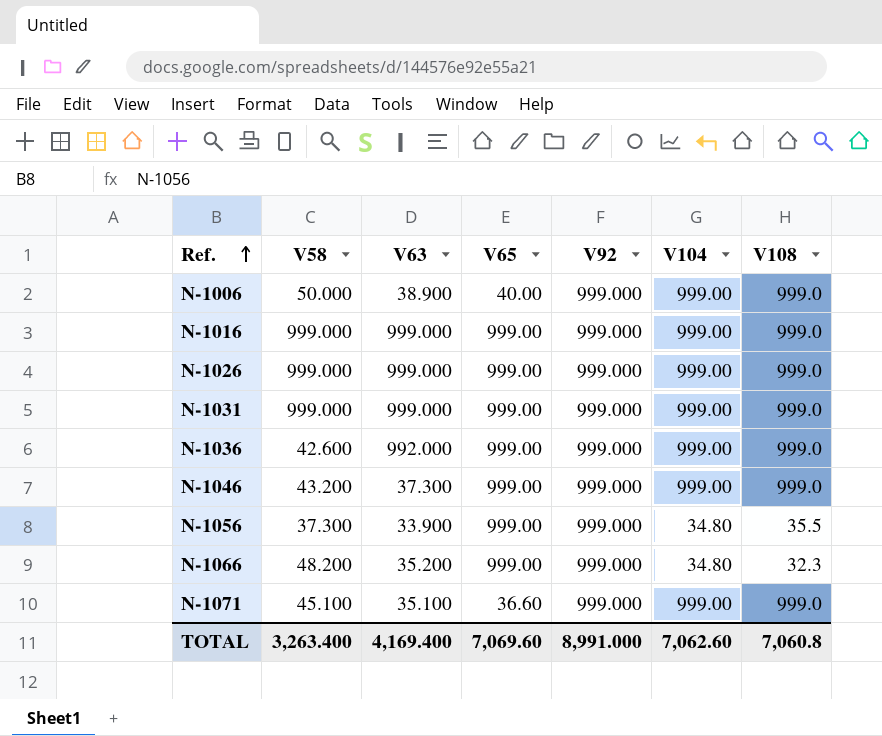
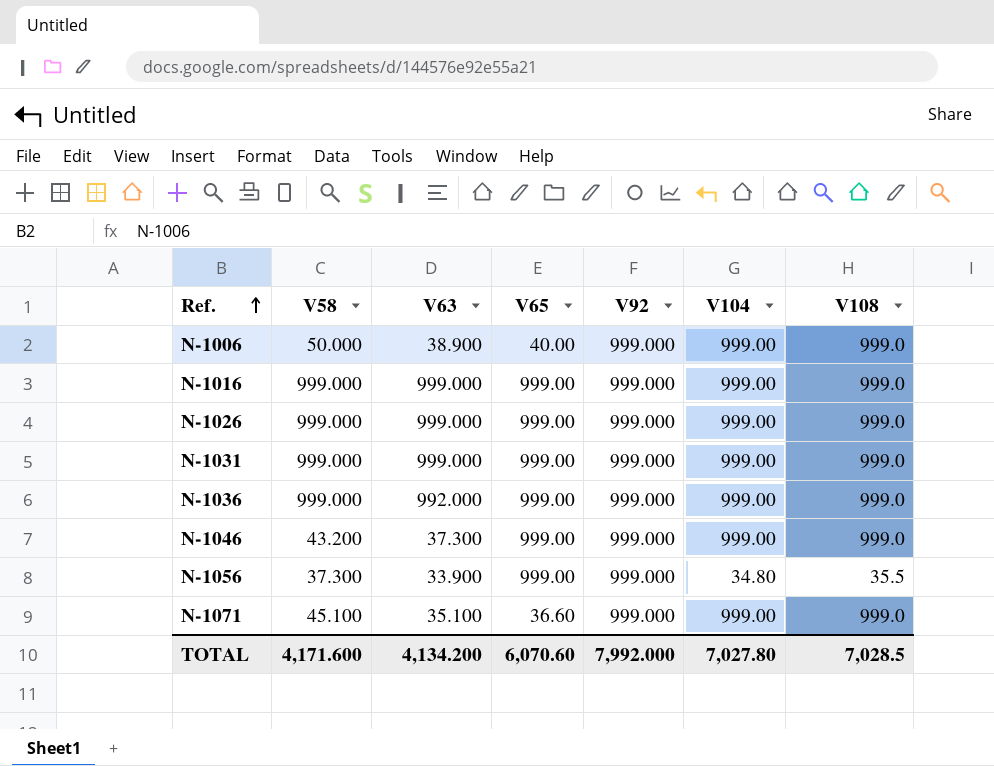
row N-1066: 48.200 | 35.200 | 999.00 | 999.000 | 34.80 | 32.3 -> none
N-1036 | V58: 42.600 -> 999.000
TOTAL | V58: 3,263.400 -> 4,171.600
TOTAL | V63: 4,169.400 -> 4,134.200
TOTAL | V65: 7,069.60 -> 6,070.60
TOTAL | V92: 8,991.000 -> 7,992.000
TOTAL | V104: 7,062.60 -> 7,027.80
TOTAL | V108: 7,060.8 -> 7,028.5

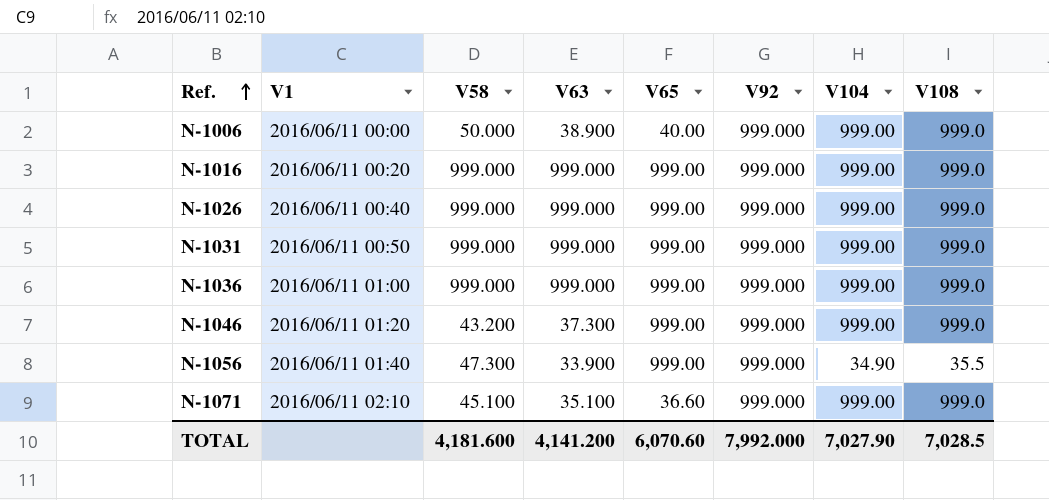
column V1 | position: none -> 2
N-1036 | V63: 992.000 -> 999.000
N-1056 | V58: 37.300 -> 47.300
N-1056 | V104: 34.80 -> 34.90
TOTAL | V58: 4,171.600 -> 4,181.600
TOTAL | V63: 4,134.200 -> 4,141.200
TOTAL | V104: 7,027.80 -> 7,027.90

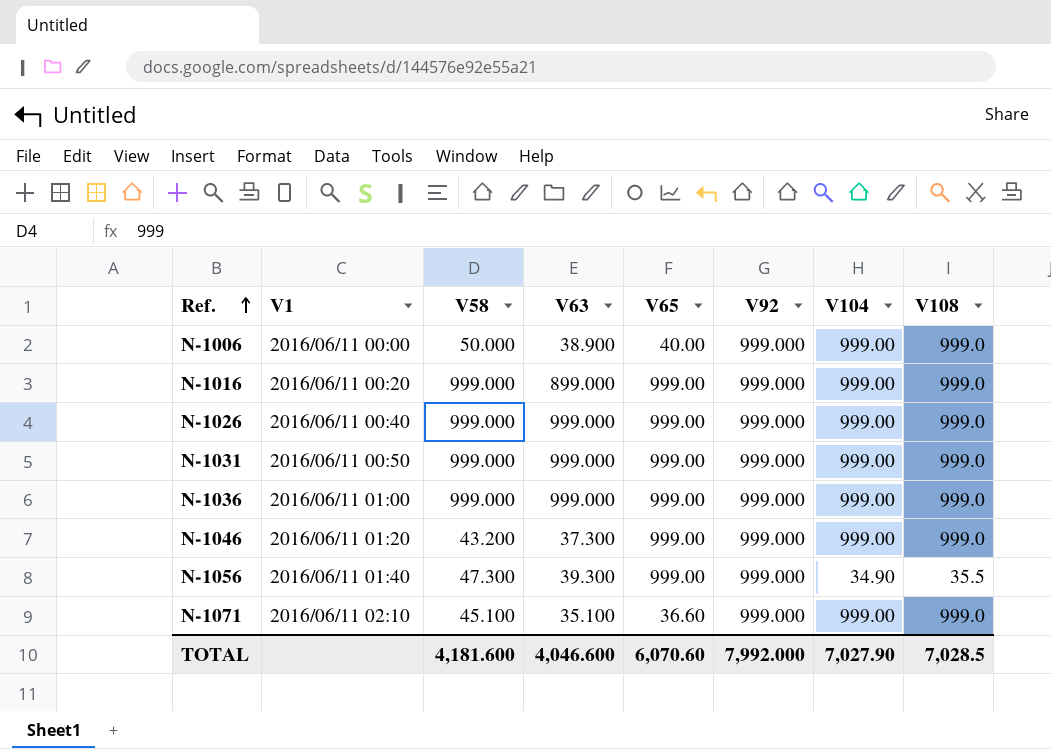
N-1016 | V63: 999.000 -> 899.000
N-1056 | V63: 33.900 -> 39.300
TOTAL | V63: 4,141.200 -> 4,046.600

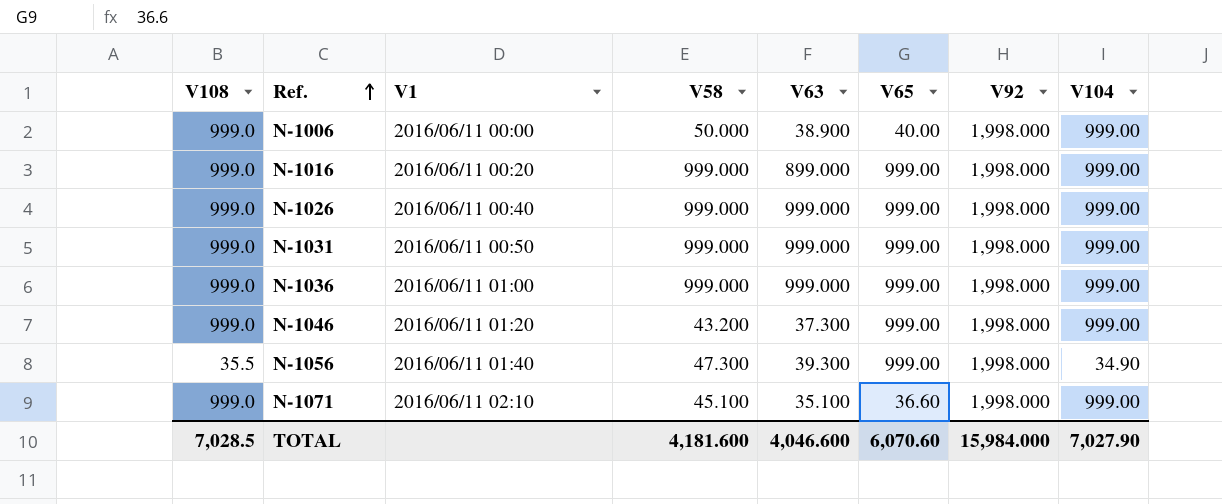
column V108 | position: 8 -> 1
N-1006 | V92: 999.000 -> 1,998.000
N-1016 | V92: 999.000 -> 1,998.000
N-1026 | V92: 999.000 -> 1,998.000
N-1031 | V92: 999.000 -> 1,998.000
N-1036 | V92: 999.000 -> 1,998.000
N-1046 | V92: 999.000 -> 1,998.000
N-1056 | V92: 999.000 -> 1,998.000
N-1071 | V92: 999.000 -> 1,998.000
TOTAL | V92: 7,992.000 -> 15,984.000

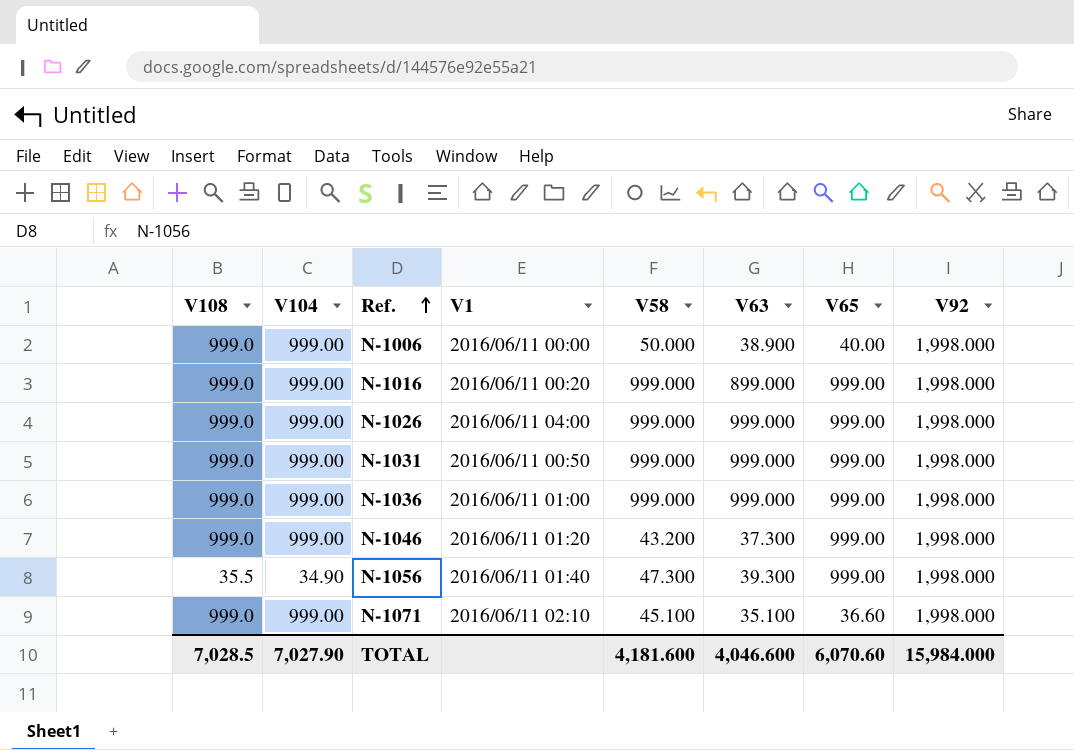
column V104 | position: 8 -> 2
N-1026 | V1: 2016/06/11 00:40 -> 2016/06/11 04:00

